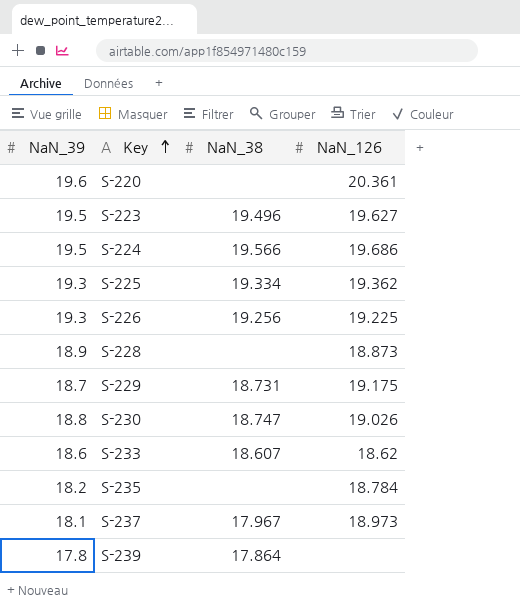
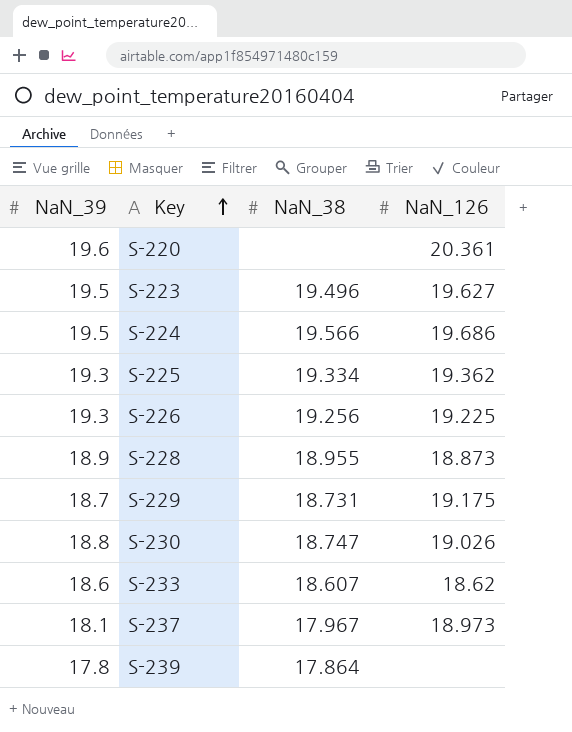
row S-235: 18.2 | none | 18.784 -> none
S-228 | NaN_38: none -> 18.955

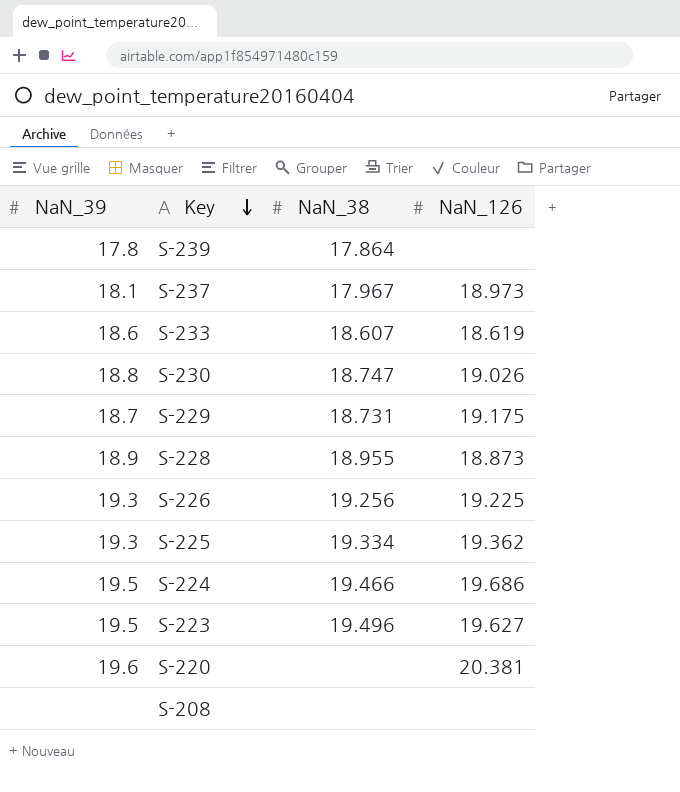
row order: Key ascending -> Key descending
S-233 | NaN_126: 18.62 -> 18.619
S-224 | NaN_38: 19.566 -> 19.466
S-220 | NaN_126: 20.361 -> 20.381
row S-208: none -> none | none | none

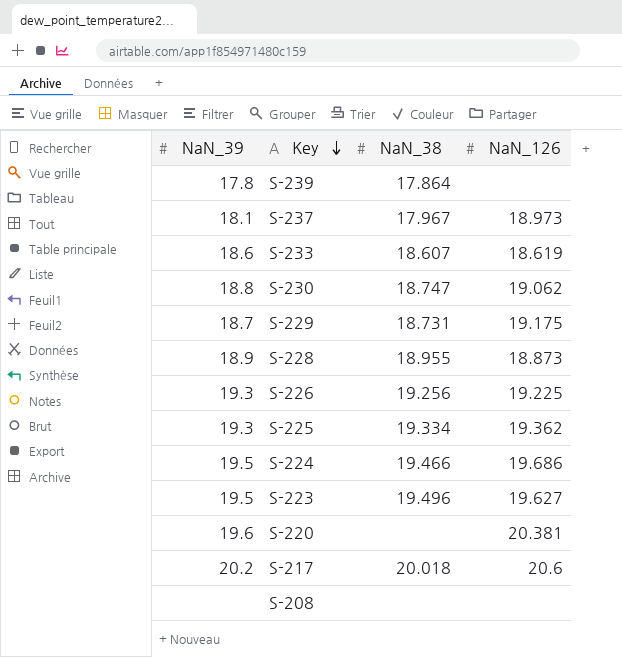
S-230 | NaN_126: 19.026 -> 19.062
row S-217: none -> 20.2 | 20.018 | 20.6

